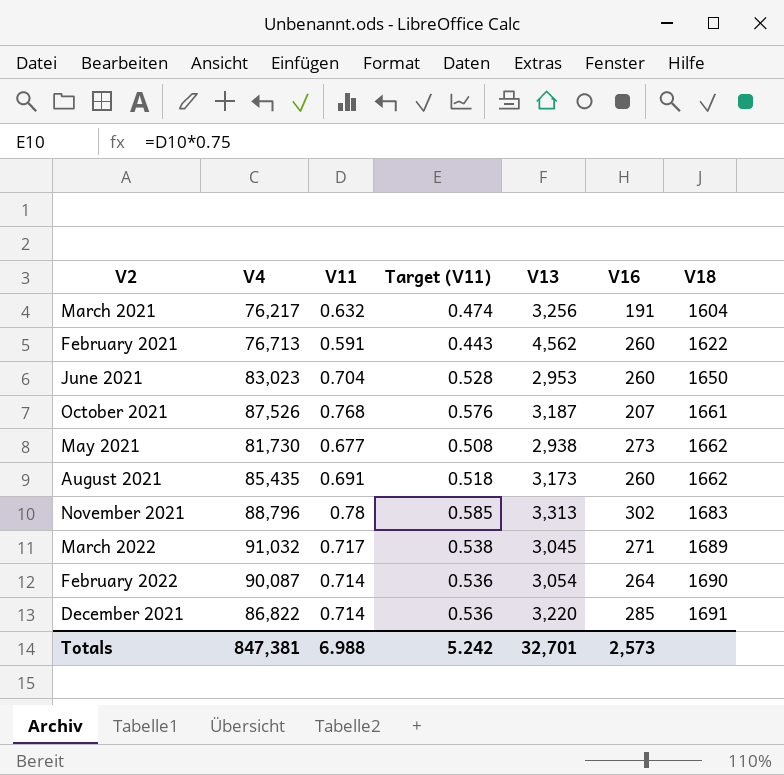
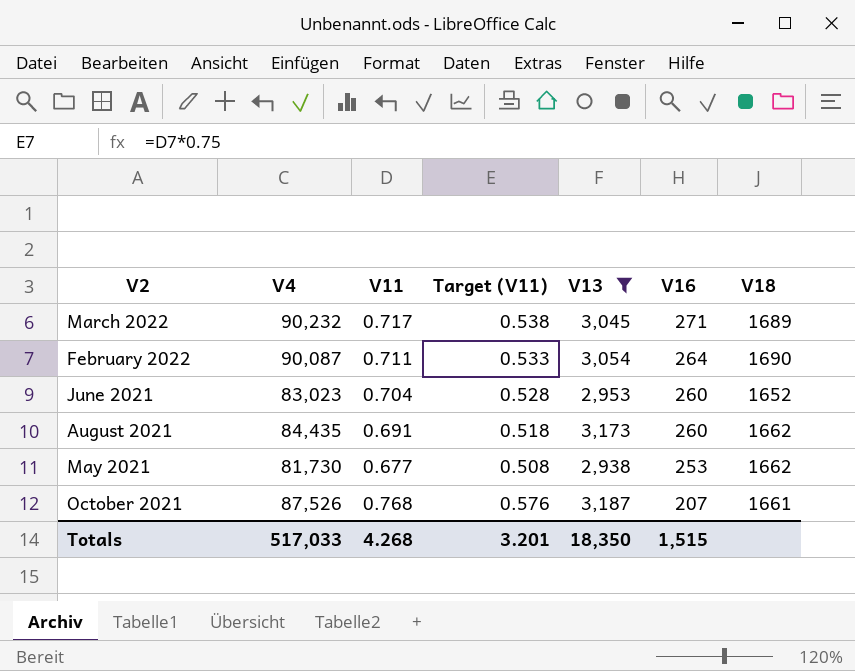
filter: none -> V13 <= 3,187
row order: V18 ascending -> V16 descending
March 2022 | V4: 91,032 -> 90,232
February 2022 | V11: 0.714 -> 0.711
February 2022 | Target (V11): 0.536 -> 0.533
June 2021 | V18: 1650 -> 1652
August 2021 | V4: 85,435 -> 84,435
May 2021 | V16: 273 -> 253
Totals | V4: 847,381 -> 517,033
Totals | V11: 6.988 -> 4.268
Totals | Target (V11): 5.242 -> 3.201
Totals | V13: 32,701 -> 18,350
Totals | V16: 2,573 -> 1,515

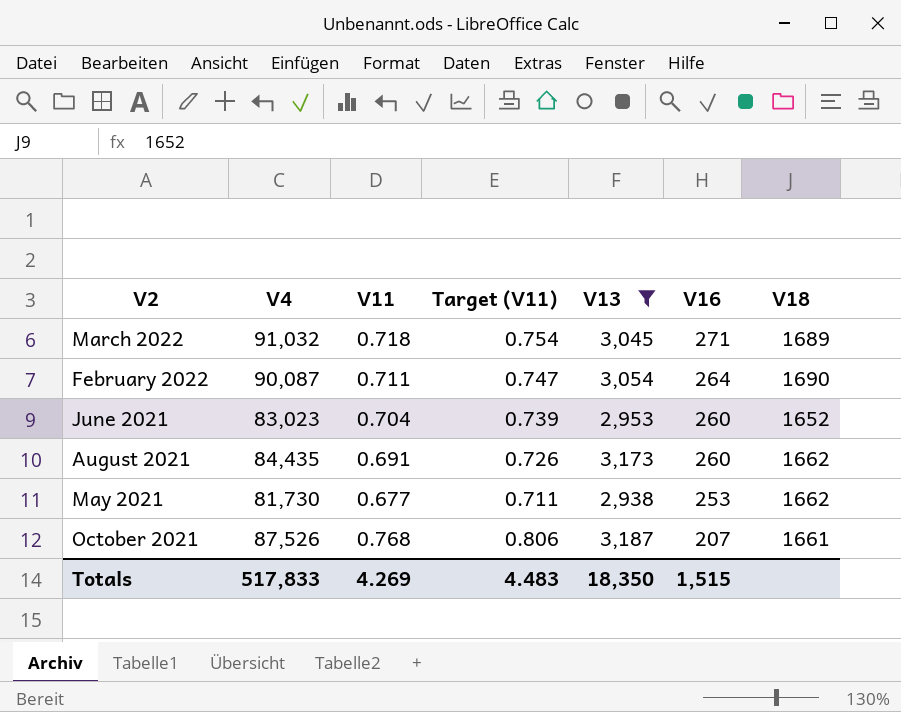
column Target (V11) | formula: [V11] * 0.75 -> [V11] * 1.05
March 2022 | V4: 90,232 -> 91,032
March 2022 | V11: 0.717 -> 0.718
Totals | V4: 517,033 -> 517,833
Totals | V11: 4.268 -> 4.269
Totals | Target (V11): 3.201 -> 4.483

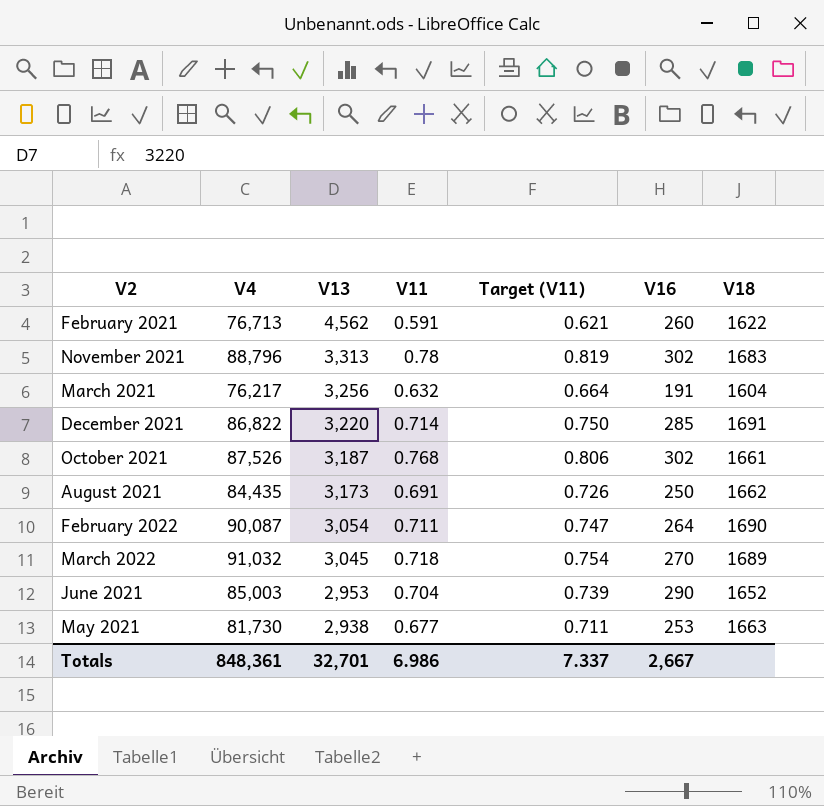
filter: V13 <= 3,187 -> none
row order: V16 descending -> V13 descending
column V13 | position: 5 -> 3
October 2021 | V16: 207 -> 302
August 2021 | V16: 260 -> 250
March 2022 | V16: 271 -> 270
June 2021 | V4: 83,023 -> 85,003
June 2021 | V16: 260 -> 290
May 2021 | V18: 1662 -> 1663
Totals | V4: 517,833 -> 848,361
Totals | V13: 18,350 -> 32,701
Totals | V11: 4.269 -> 6.986
Totals | Target (V11): 4.483 -> 7.337
Totals | V16: 1,515 -> 2,667

